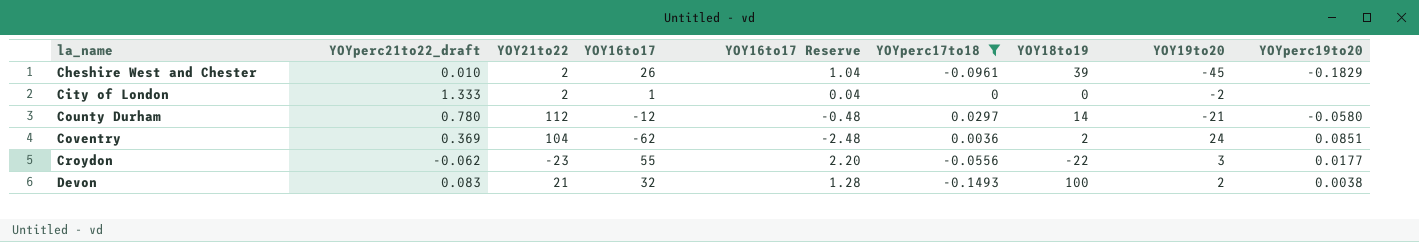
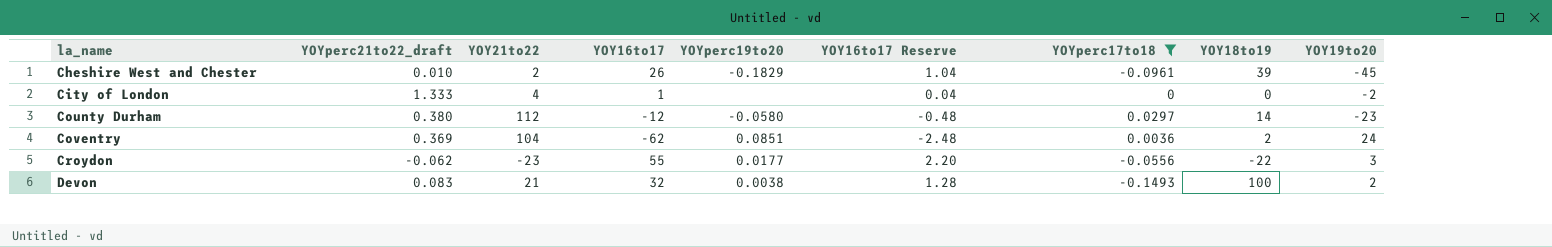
column YOYperc19to20 | position: 9 -> 5
City of London | YOY21to22: 2 -> 4
County Durham | YOYperc21to22_draft: 0.780 -> 0.380
County Durham | YOY19to20: -21 -> -23

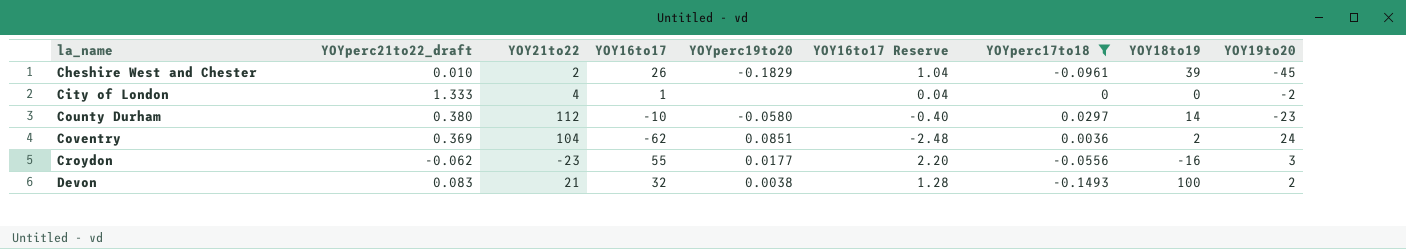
County Durham | YOY16to17: -12 -> -10
County Durham | YOY16to17 Reserve: -0.48 -> -0.40
Croydon | YOY18to19: -22 -> -16

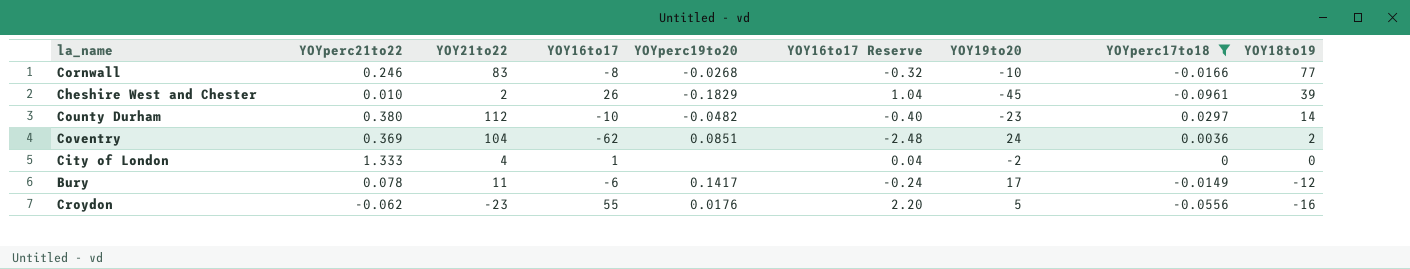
row order: la_name ascending -> YOY18to19 descending
column name: YOYperc21to22_draft -> YOYperc21to22
column YOY19to20 | position: 9 -> 7
row Devon: 0.083 | 21 | 32 | 0.0038 | 1.28 | -0.1493 | 100 | 2 -> none
row Cornwall: none -> 0.246 | 83 | -8 | -0.0268 | -0.32 | -10 | -0.0166 | 77
County Durham | YOYperc19to20: -0.0580 -> -0.0482
row Bury: none -> 0.078 | 11 | -6 | 0.1417 | -0.24 | 17 | -0.0149 | -12
Croydon | YOYperc19to20: 0.0177 -> 0.0176
Croydon | YOY19to20: 3 -> 5

